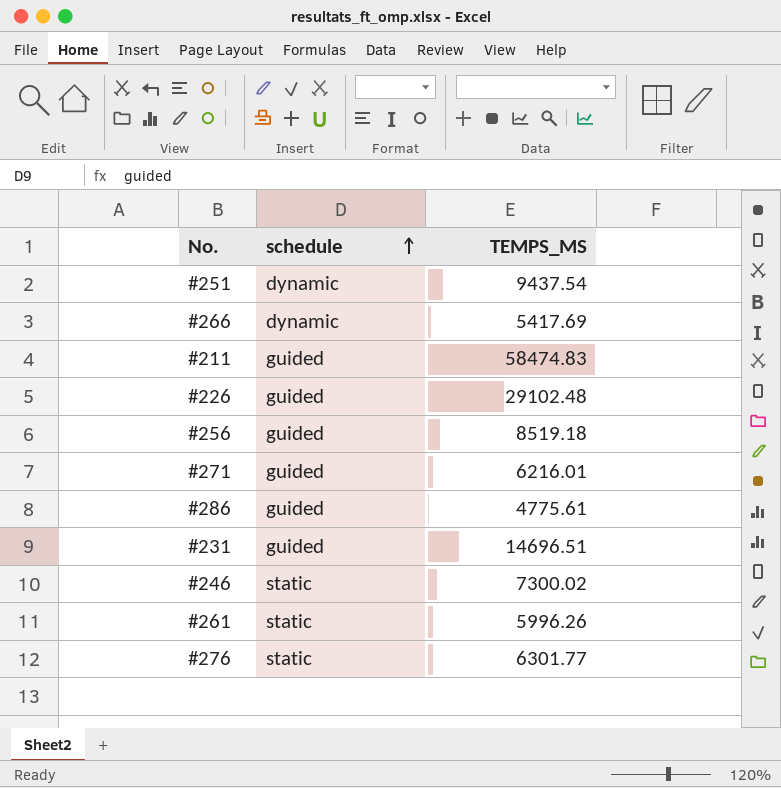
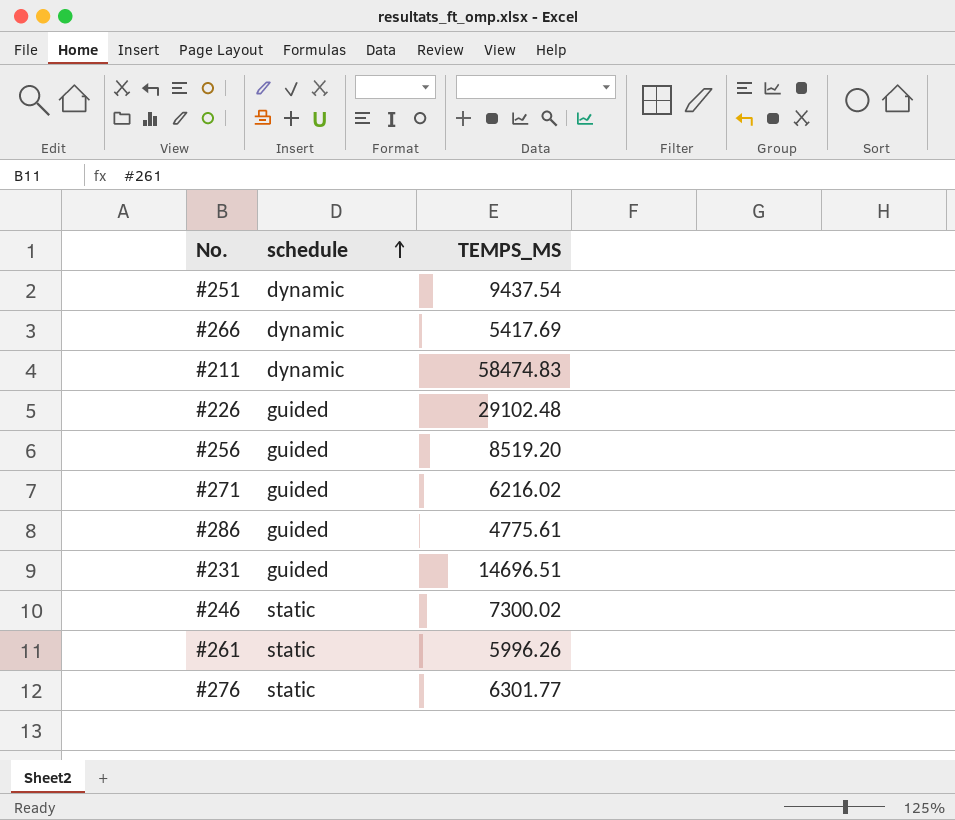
#211 | schedule: guided -> dynamic
#256 | TEMPS_MS: 8519.18 -> 8519.20
#271 | TEMPS_MS: 6216.01 -> 6216.02

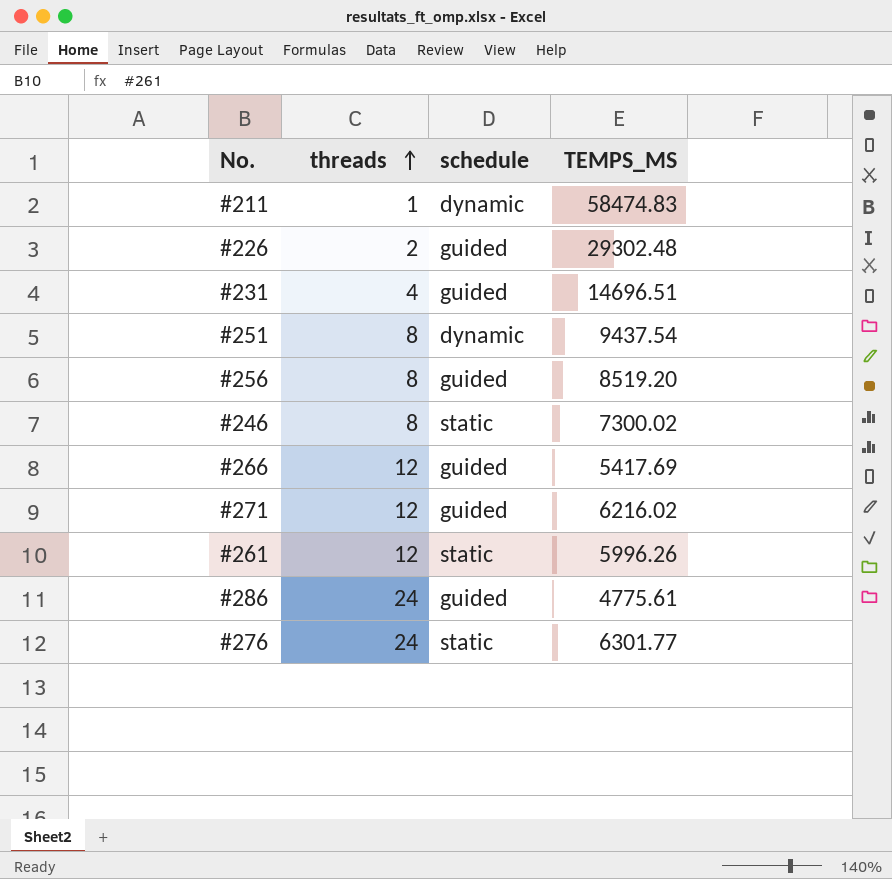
row order: schedule ascending -> threads ascending
column threads | position: none -> 2
#226 | TEMPS_MS: 29102.48 -> 29302.48
#266 | schedule: dynamic -> guided

